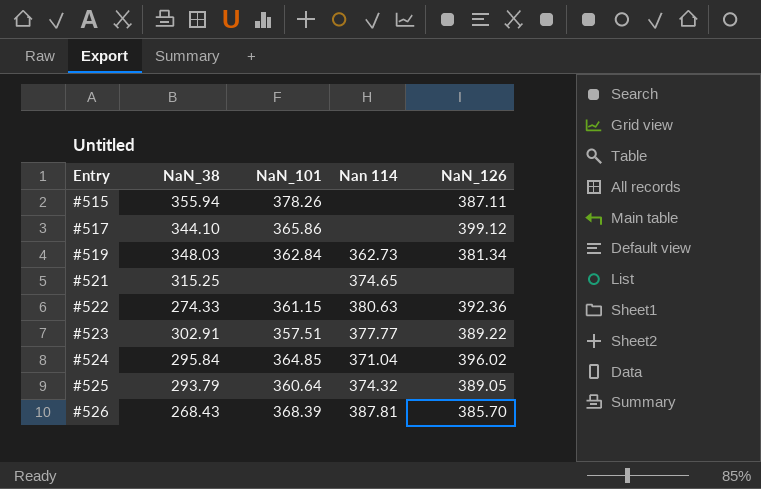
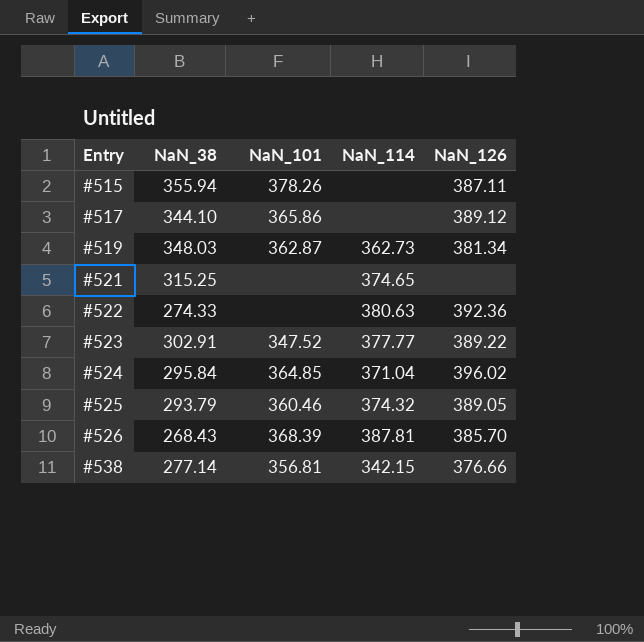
column name: Nan 114 -> NaN_114
#517 | NaN_126: 399.12 -> 389.12
#519 | NaN_101: 362.84 -> 362.87
#522 | NaN_101: 361.15 -> none
#523 | NaN_101: 357.51 -> 347.52
#525 | NaN_101: 360.64 -> 360.46
row #538: none -> 277.14 | 356.81 | 342.15 | 376.66

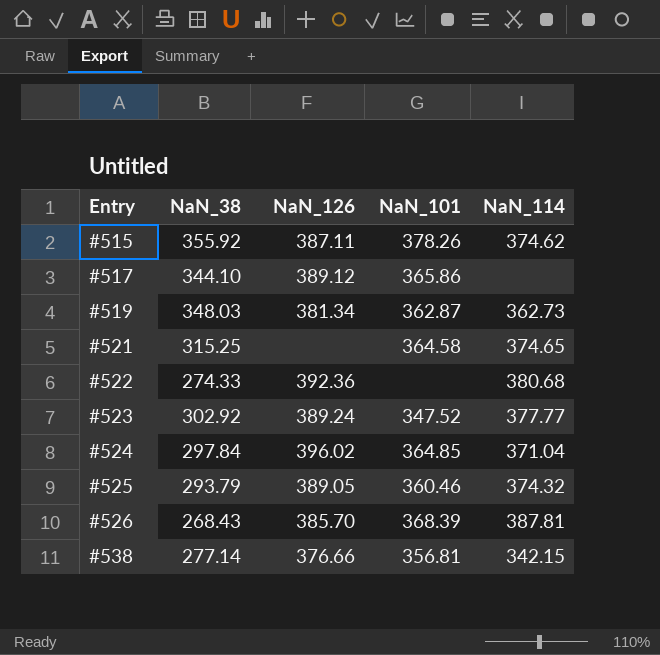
column NaN_126 | position: 5 -> 3
#515 | NaN_38: 355.94 -> 355.92
#515 | NaN_114: none -> 374.62
#521 | NaN_101: none -> 364.58
#522 | NaN_114: 380.63 -> 380.68
#523 | NaN_38: 302.91 -> 302.92
#523 | NaN_126: 389.22 -> 389.24
#524 | NaN_38: 295.84 -> 297.84

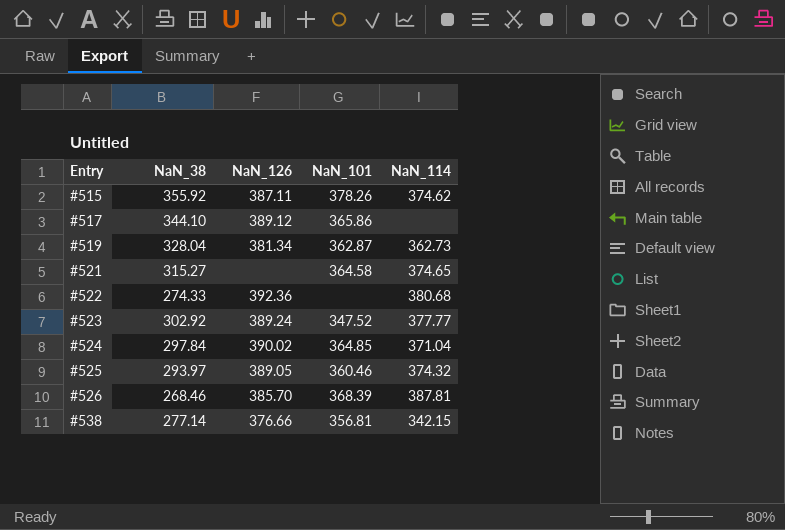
#519 | NaN_38: 348.03 -> 328.04
#521 | NaN_38: 315.25 -> 315.27
#524 | NaN_126: 396.02 -> 390.02
#525 | NaN_38: 293.79 -> 293.97
#526 | NaN_38: 268.43 -> 268.46

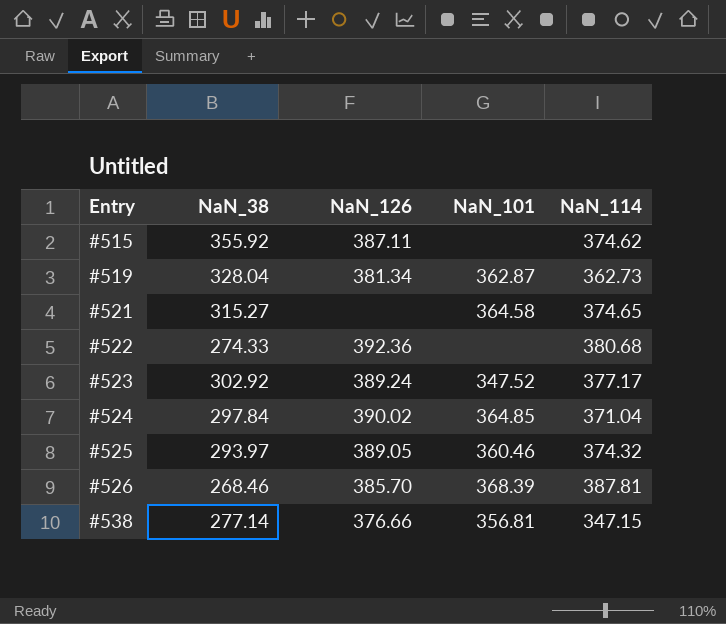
row #517: 344.10 | 389.12 | 365.86 | none -> none
#515 | NaN_101: 378.26 -> none
#523 | NaN_114: 377.77 -> 377.17
#538 | NaN_114: 342.15 -> 347.15

